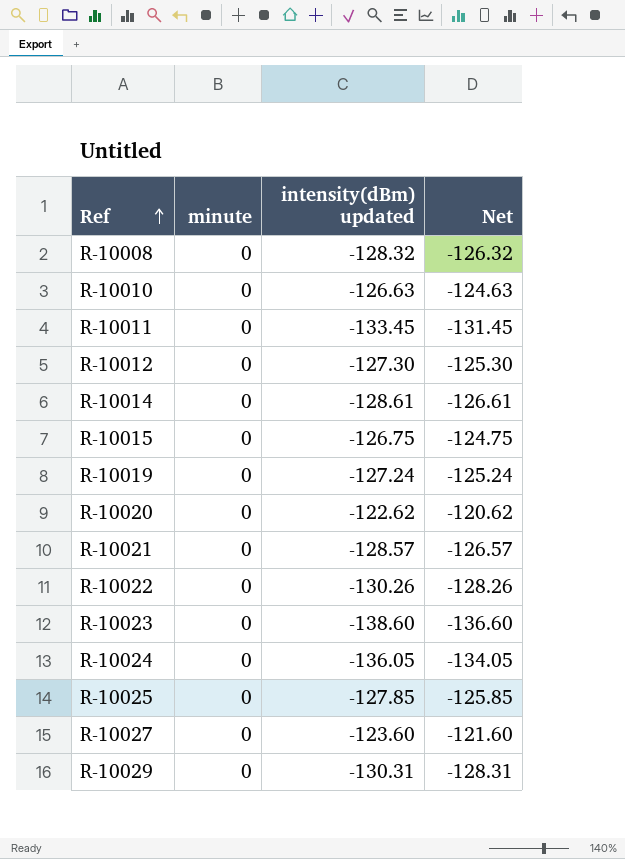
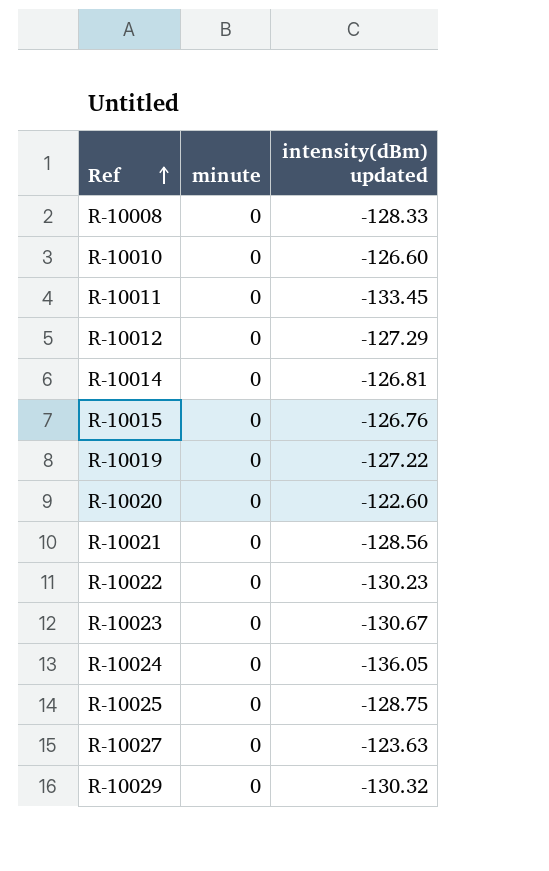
column Net | formula: [intensity(dBm) updated] + 2 -> none
R-10008 | intensity(dBm) updated: -128.32 -> -128.33
R-10010 | intensity(dBm) updated: -126.63 -> -126.60
R-10012 | intensity(dBm) updated: -127.30 -> -127.29
R-10014 | intensity(dBm) updated: -128.61 -> -126.81
R-10015 | intensity(dBm) updated: -126.75 -> -126.76
R-10019 | intensity(dBm) updated: -127.24 -> -127.22
R-10020 | intensity(dBm) updated: -122.62 -> -122.60
R-10021 | intensity(dBm) updated: -128.57 -> -128.56
R-10022 | intensity(dBm) updated: -130.26 -> -130.23
R-10023 | intensity(dBm) updated: -138.60 -> -130.67
R-10025 | intensity(dBm) updated: -127.85 -> -128.75
R-10027 | intensity(dBm) updated: -123.60 -> -123.63
R-10029 | intensity(dBm) updated: -130.31 -> -130.32

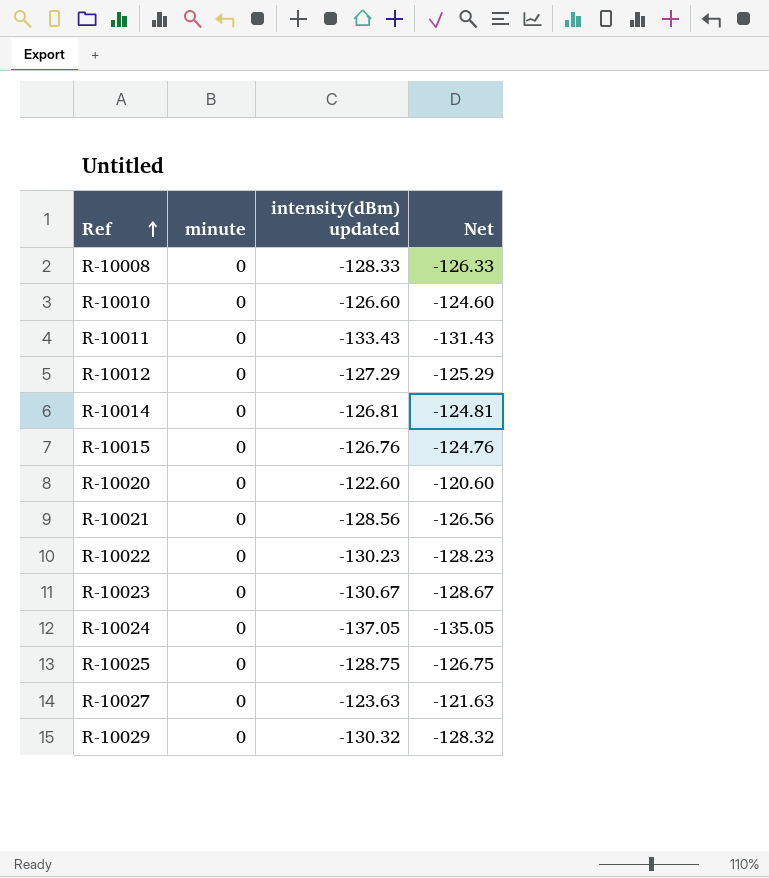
column Net | formula: none -> [intensity(dBm) updated] + 2
row R-10019: 0 | -127.22 -> none
R-10011 | intensity(dBm) updated: -133.45 -> -133.43
R-10024 | intensity(dBm) updated: -136.05 -> -137.05

